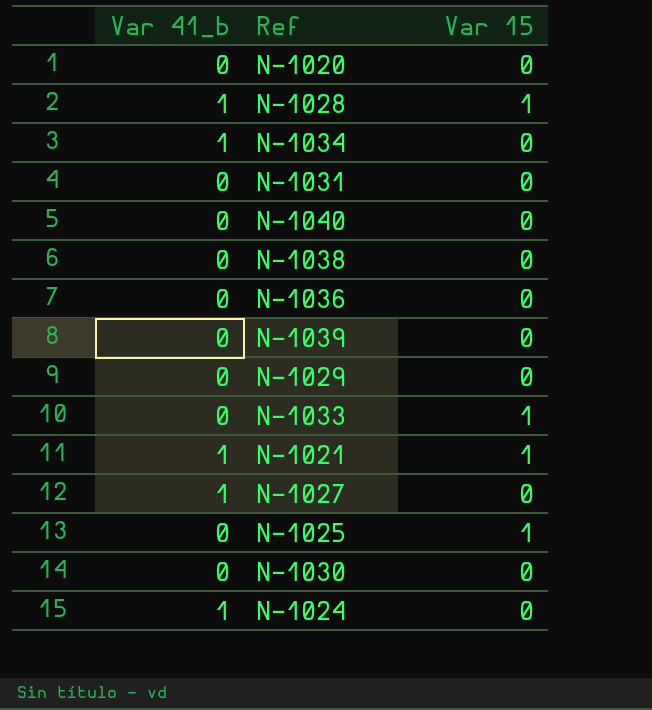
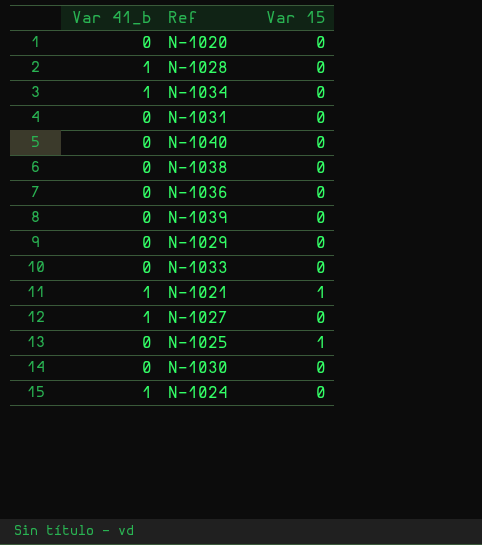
N-1028 | Var 15: 1 -> 0
N-1033 | Var 15: 1 -> 0

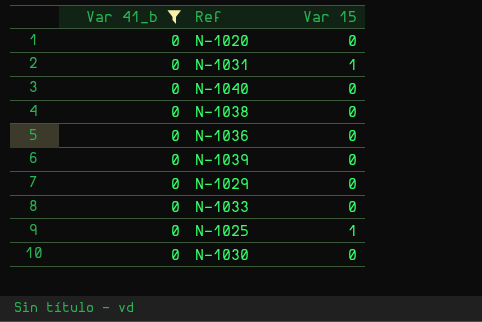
filter: none -> Var 41_b = 0
N-1031 | Var 15: 0 -> 1

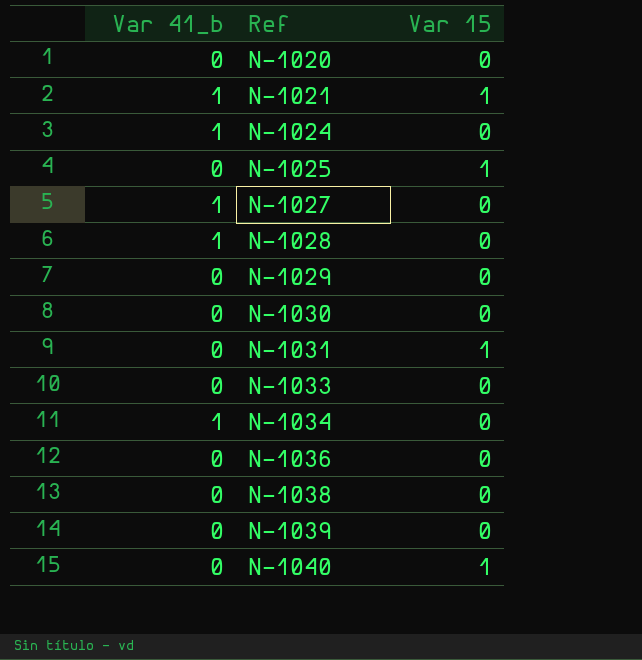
filter: Var 41_b = 0 -> none
row order: none -> Ref ascending
N-1040 | Var 15: 0 -> 1

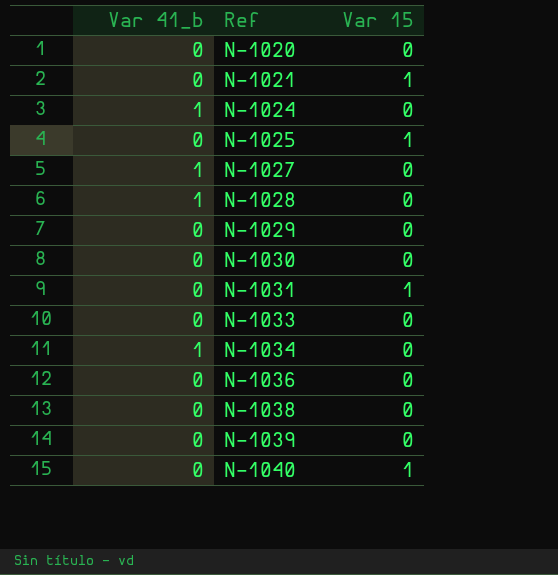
N-1021 | Var 41_b: 1 -> 0

